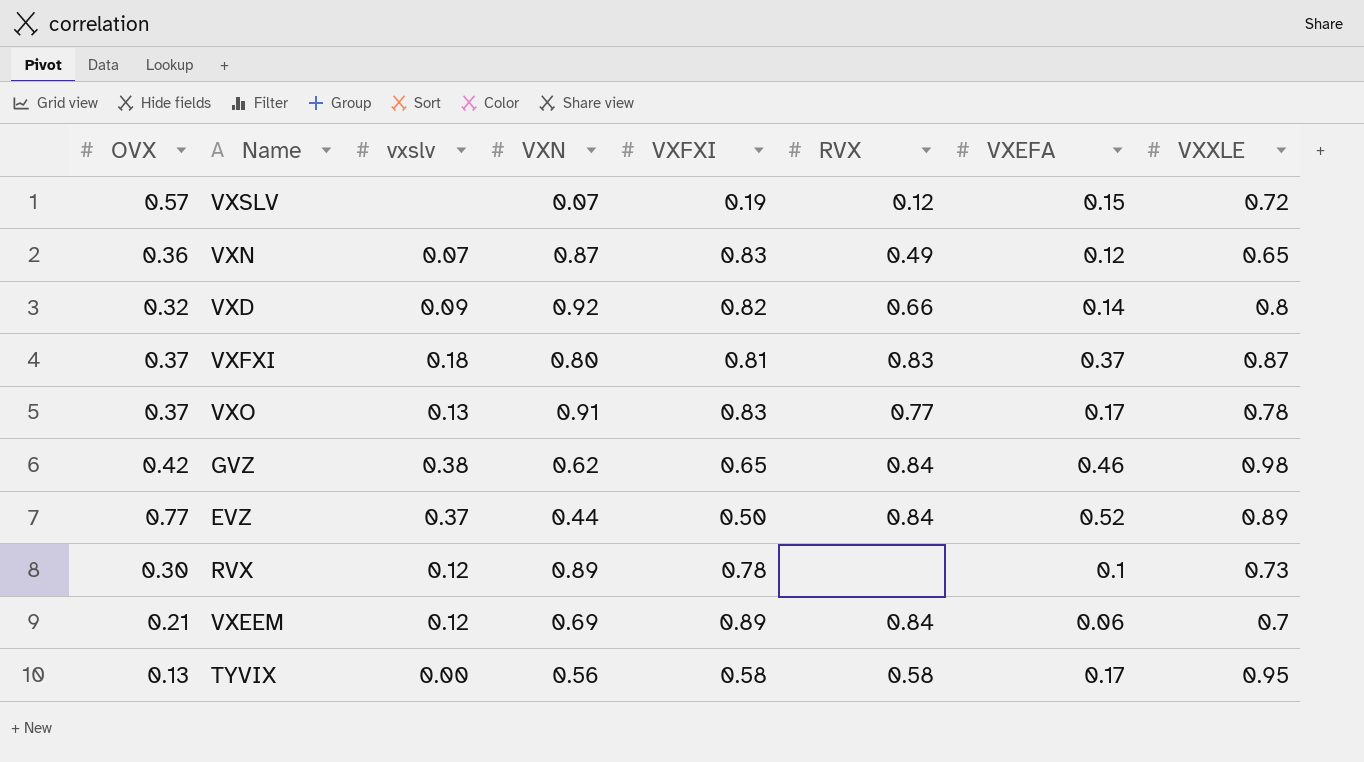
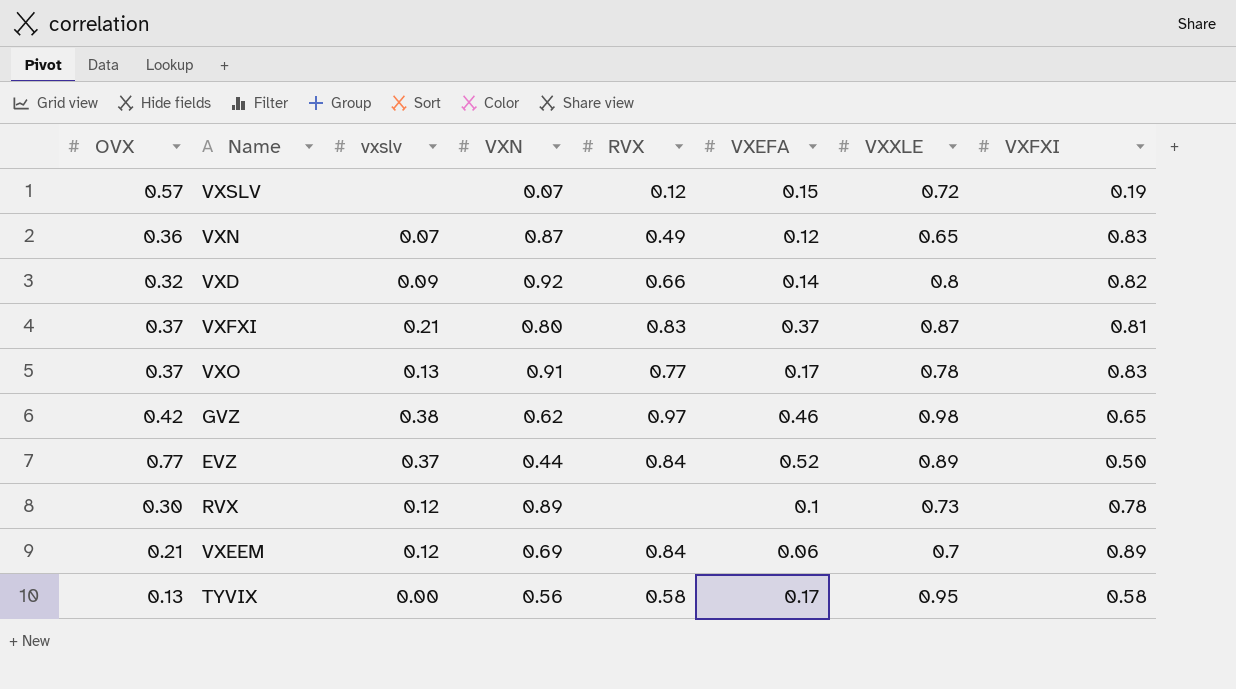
column VXFXI | position: 5 -> 8
VXFXI | vxslv: 0.18 -> 0.21
GVZ | RVX: 0.84 -> 0.97

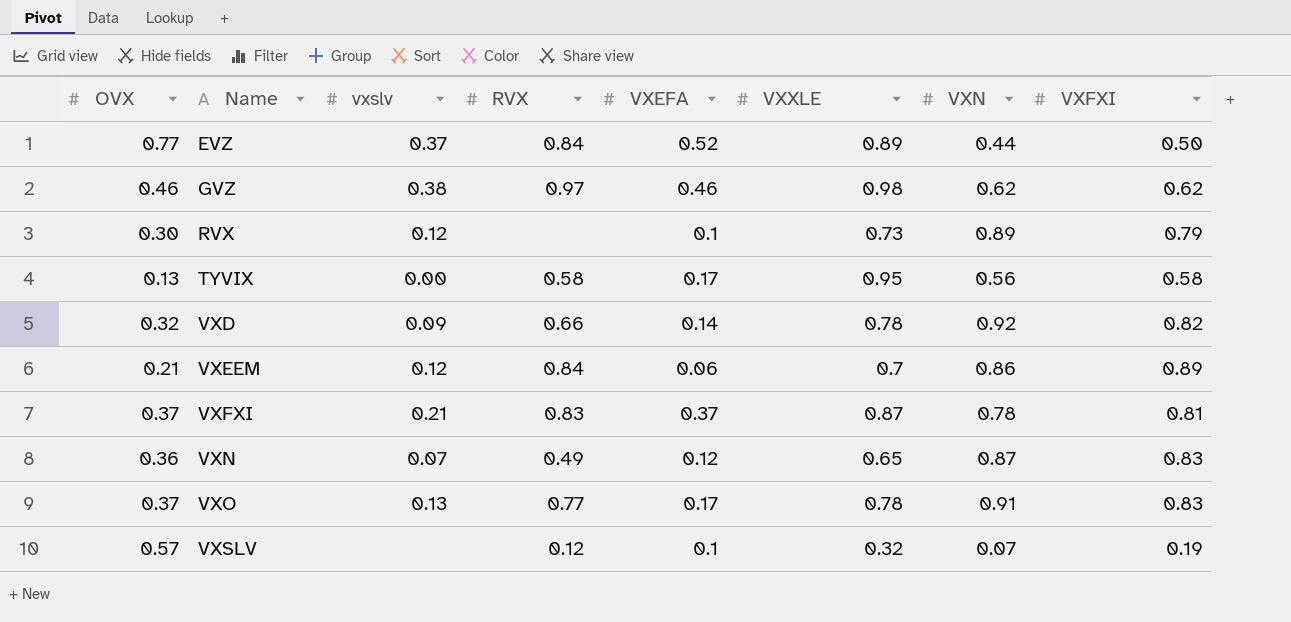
row order: none -> Name ascending
column VXN | position: 4 -> 7
GVZ | OVX: 0.42 -> 0.46
GVZ | VXFXI: 0.65 -> 0.62
RVX | VXFXI: 0.78 -> 0.79
VXD | VXXLE: 0.8 -> 0.78
VXEEM | VXN: 0.69 -> 0.86
VXFXI | VXN: 0.80 -> 0.78
VXSLV | VXEFA: 0.15 -> 0.1
VXSLV | VXXLE: 0.72 -> 0.32

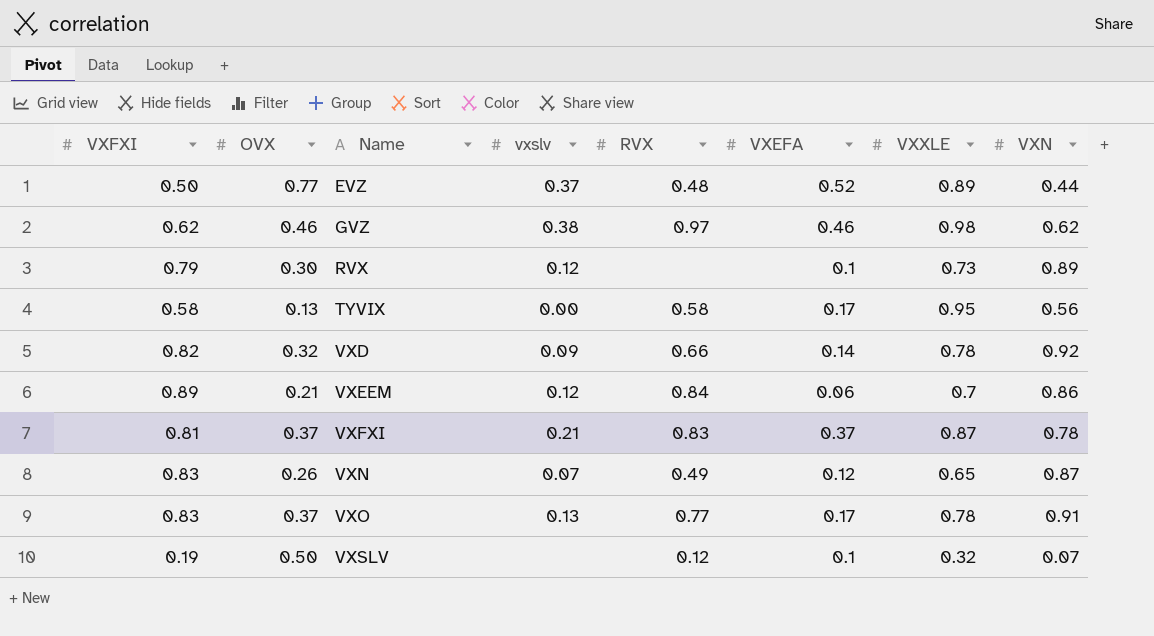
column VXFXI | position: 8 -> 1
EVZ | RVX: 0.84 -> 0.48
VXN | OVX: 0.36 -> 0.26
VXSLV | OVX: 0.57 -> 0.50

